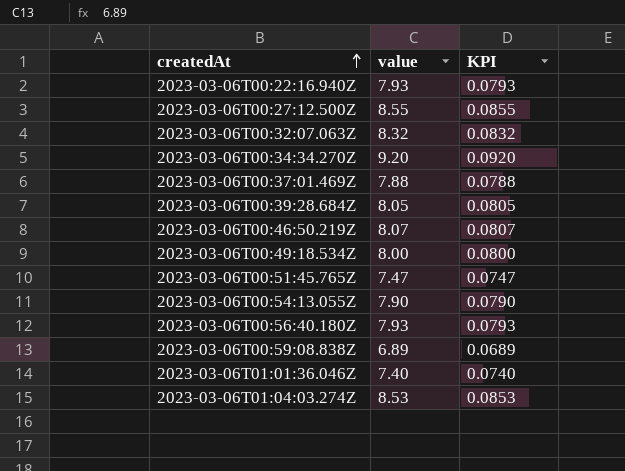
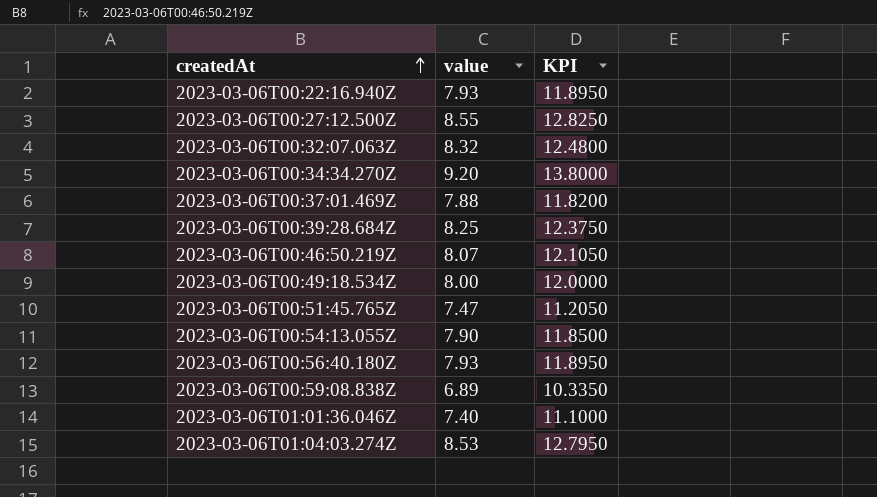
column KPI | formula: [value] * 0.01 -> [value] * 1.5
2023-03-06T00:39:28.684Z | value: 8.05 -> 8.25

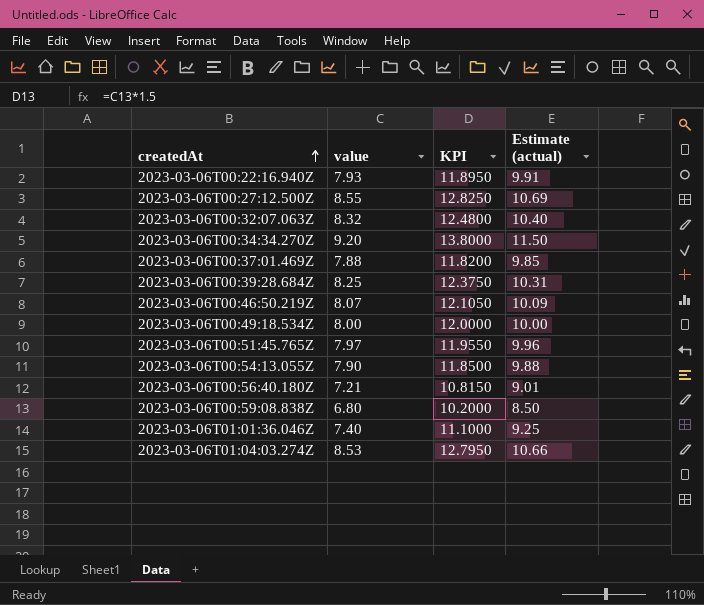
column Estimate (actual) | formula: none -> [value] * 1.25
2023-03-06T00:51:45.765Z | value: 7.47 -> 7.97
2023-03-06T00:51:45.765Z | KPI: 11.2050 -> 11.9550
2023-03-06T00:56:40.180Z | value: 7.93 -> 7.21
2023-03-06T00:56:40.180Z | KPI: 11.8950 -> 10.8150
2023-03-06T00:59:08.838Z | value: 6.89 -> 6.80
2023-03-06T00:59:08.838Z | KPI: 10.3350 -> 10.2000

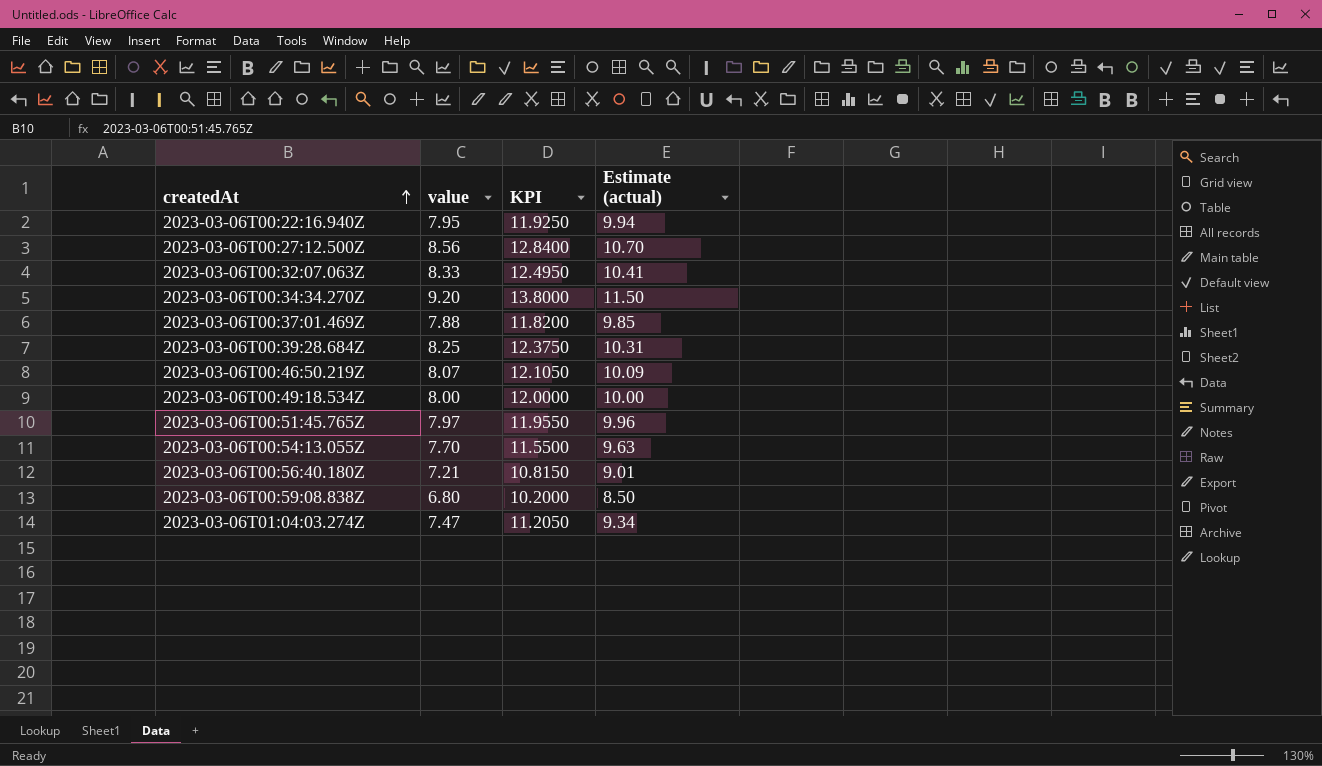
row 2023-03-06T01:01:36.046Z: 7.40 | 11.1000 | 9.25 -> none
2023-03-06T00:22:16.940Z | value: 7.93 -> 7.95
2023-03-06T00:22:16.940Z | KPI: 11.8950 -> 11.9250
2023-03-06T00:22:16.940Z | Estimate (actual): 9.91 -> 9.94
2023-03-06T00:27:12.500Z | value: 8.55 -> 8.56
2023-03-06T00:27:12.500Z | KPI: 12.8250 -> 12.8400
2023-03-06T00:27:12.500Z | Estimate (actual): 10.69 -> 10.70
2023-03-06T00:32:07.063Z | value: 8.32 -> 8.33
2023-03-06T00:32:07.063Z | KPI: 12.4800 -> 12.4950
2023-03-06T00:32:07.063Z | Estimate (actual): 10.40 -> 10.41
2023-03-06T00:54:13.055Z | value: 7.90 -> 7.70
2023-03-06T00:54:13.055Z | KPI: 11.8500 -> 11.5500
2023-03-06T00:54:13.055Z | Estimate (actual): 9.88 -> 9.63
2023-03-06T01:04:03.274Z | value: 8.53 -> 7.47
2023-03-06T01:04:03.274Z | KPI: 12.7950 -> 11.2050
2023-03-06T01:04:03.274Z | Estimate (actual): 10.66 -> 9.34

